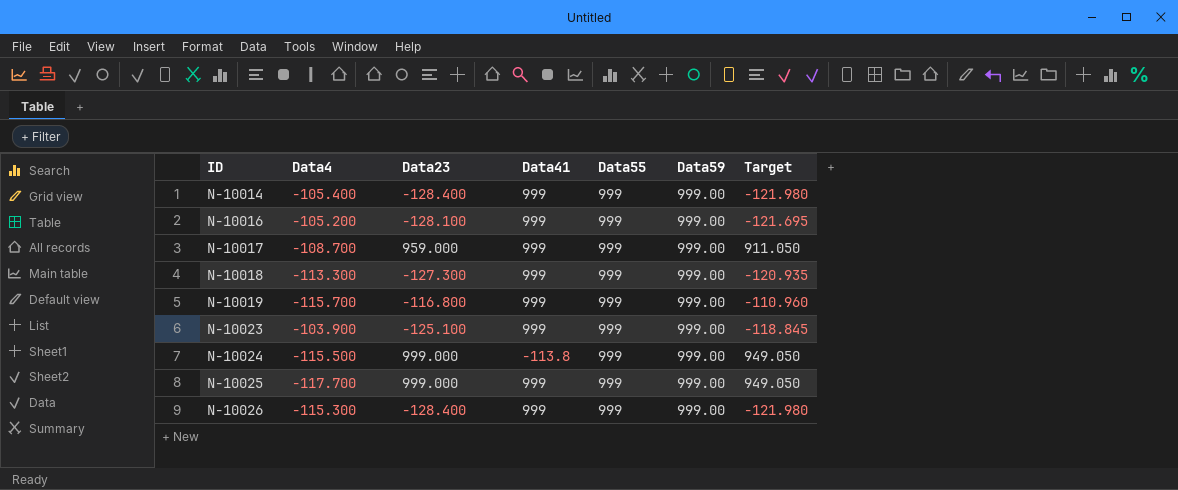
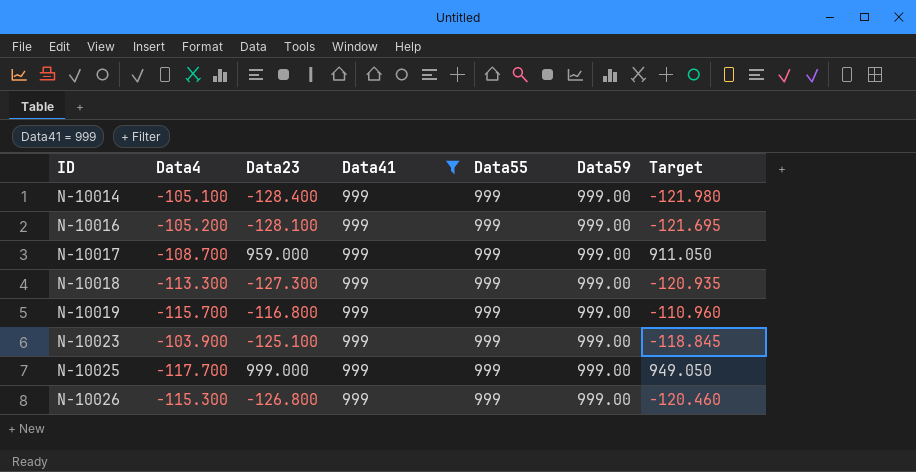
filter: none -> Data41 = 999
N-10014 | Data4: -105.400 -> -105.100
N-10026 | Data23: -128.400 -> -126.800
N-10026 | Target: -121.980 -> -120.460

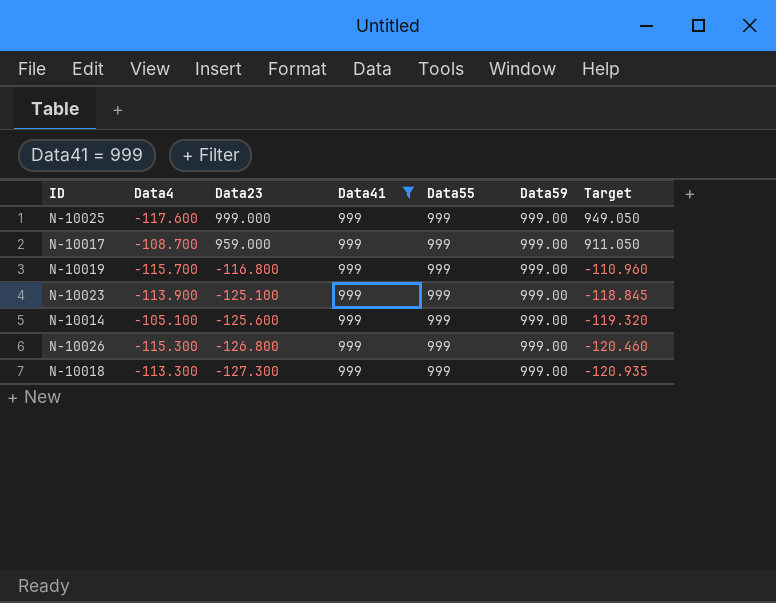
row order: ID ascending -> Data23 descending
row N-10016: -105.200 | -128.100 | 999 | 999 | 999.00 | -121.695 -> none
N-10025 | Data4: -117.700 -> -117.600
N-10023 | Data4: -103.900 -> -113.900
N-10014 | Data23: -128.400 -> -125.600
N-10014 | Target: -121.980 -> -119.320

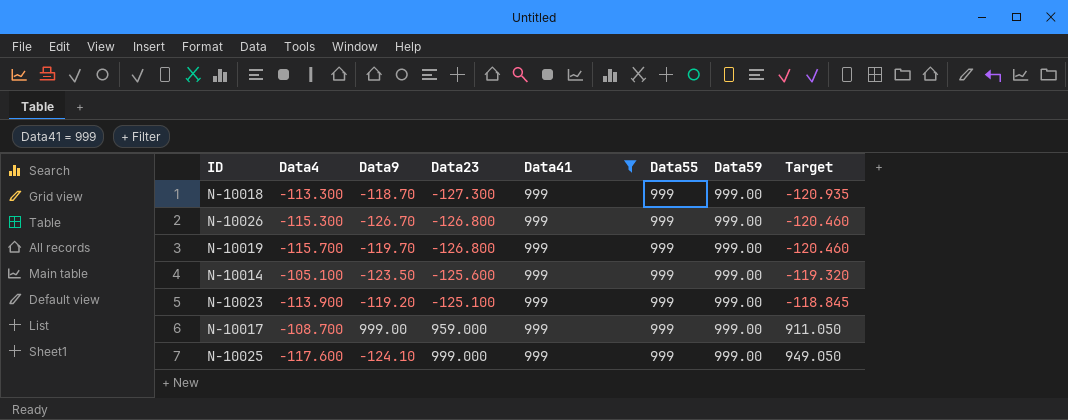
row order: Data23 descending -> Data23 ascending
column Data9 | position: none -> 3
N-10019 | Data23: -116.800 -> -126.800
N-10019 | Target: -110.960 -> -120.460

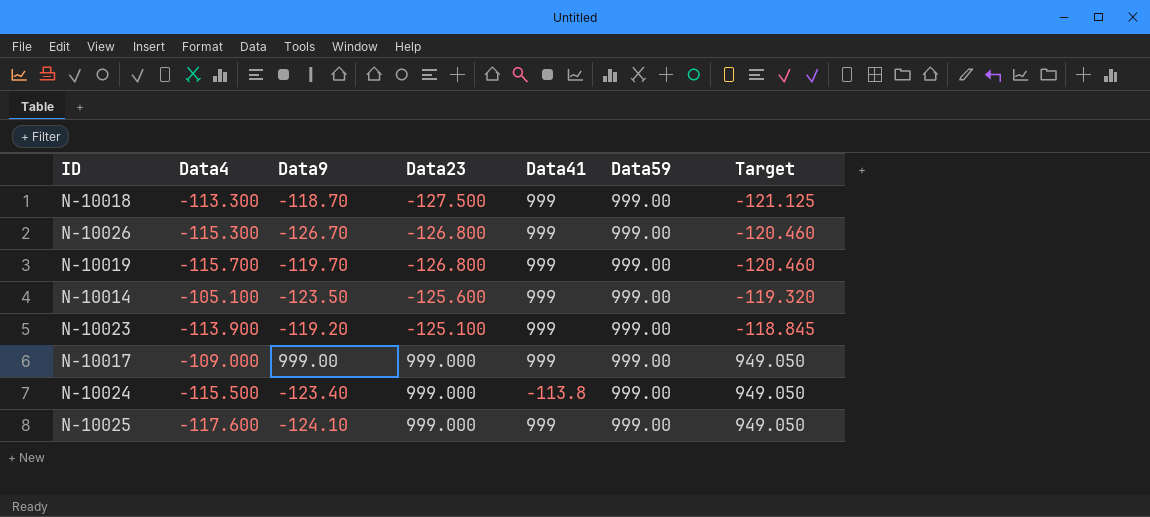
filter: Data41 = 999 -> none
column Data55 | position: 6 -> none
N-10018 | Data23: -127.300 -> -127.500
N-10018 | Target: -120.935 -> -121.125
N-10017 | Data4: -108.700 -> -109.000
N-10017 | Data23: 959.000 -> 999.000
N-10017 | Target: 911.050 -> 949.050

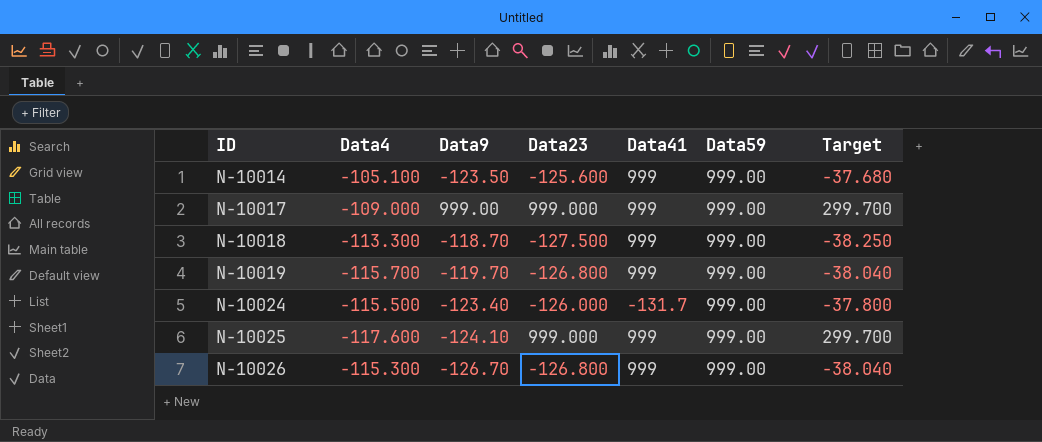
row order: Data23 ascending -> ID ascending
column Target | formula: [Data23] * 0.95 -> [Data23] * 0.3
row N-10023: -113.900 | -119.20 | -125.100 | 999 | 999.00 | -118.845 -> none
N-10024 | Data23: 999.000 -> -126.000
N-10024 | Data41: -113.8 -> -131.7

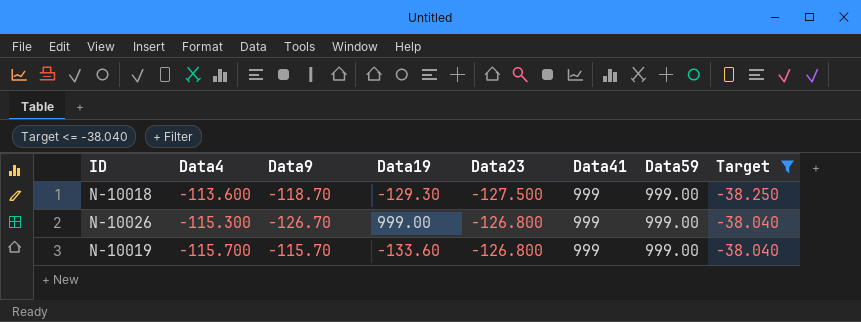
filter: none -> Target <= -38.040
row order: ID ascending -> Data4 descending
column Data19 | position: none -> 4
N-10018 | Data4: -113.300 -> -113.600
N-10019 | Data9: -119.70 -> -115.70

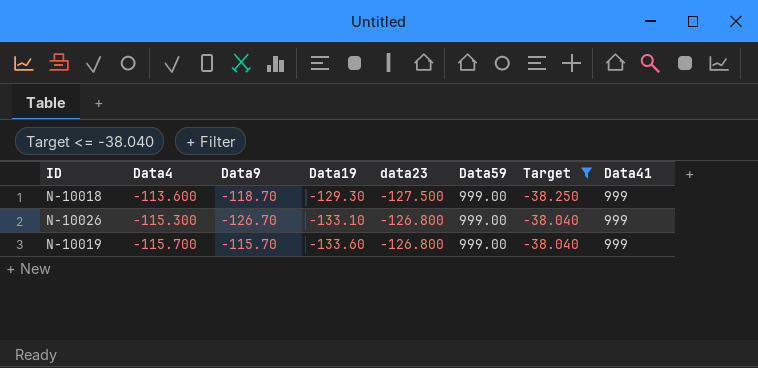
column name: Data23 -> data23
column Data41 | position: 6 -> 8
N-10026 | Data19: 999.00 -> -133.10

